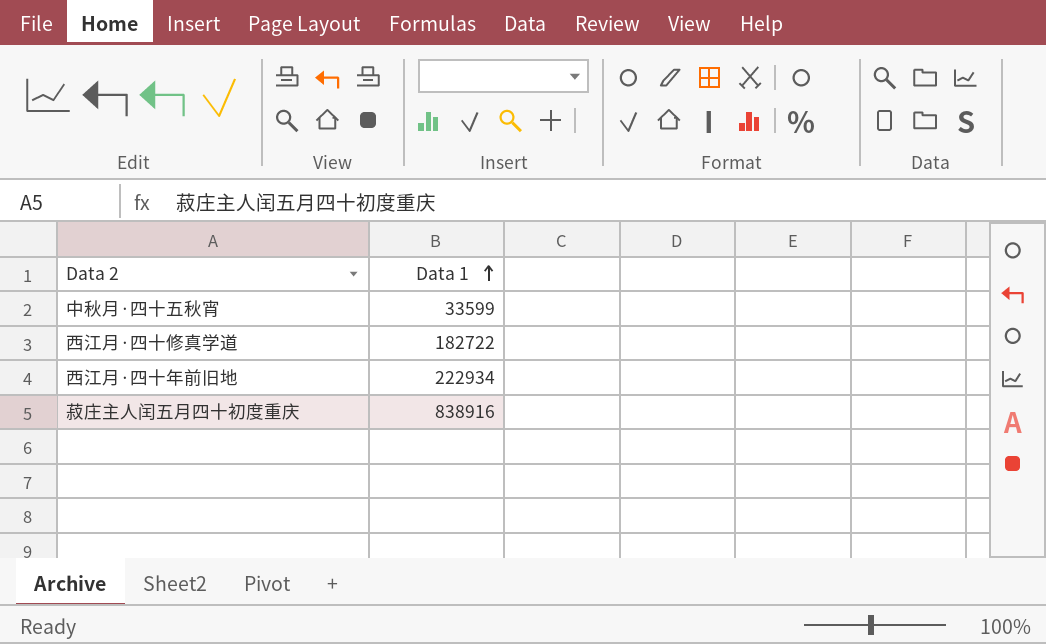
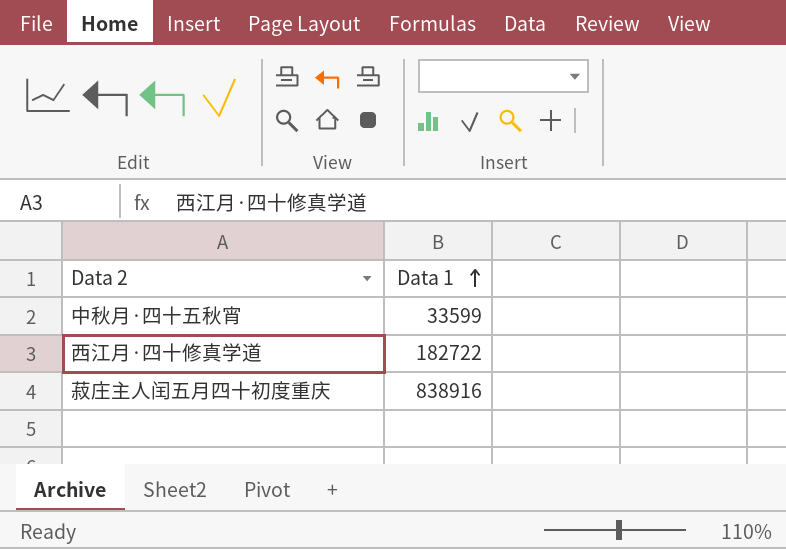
row 西江月·四十年前旧地: 222934 -> none

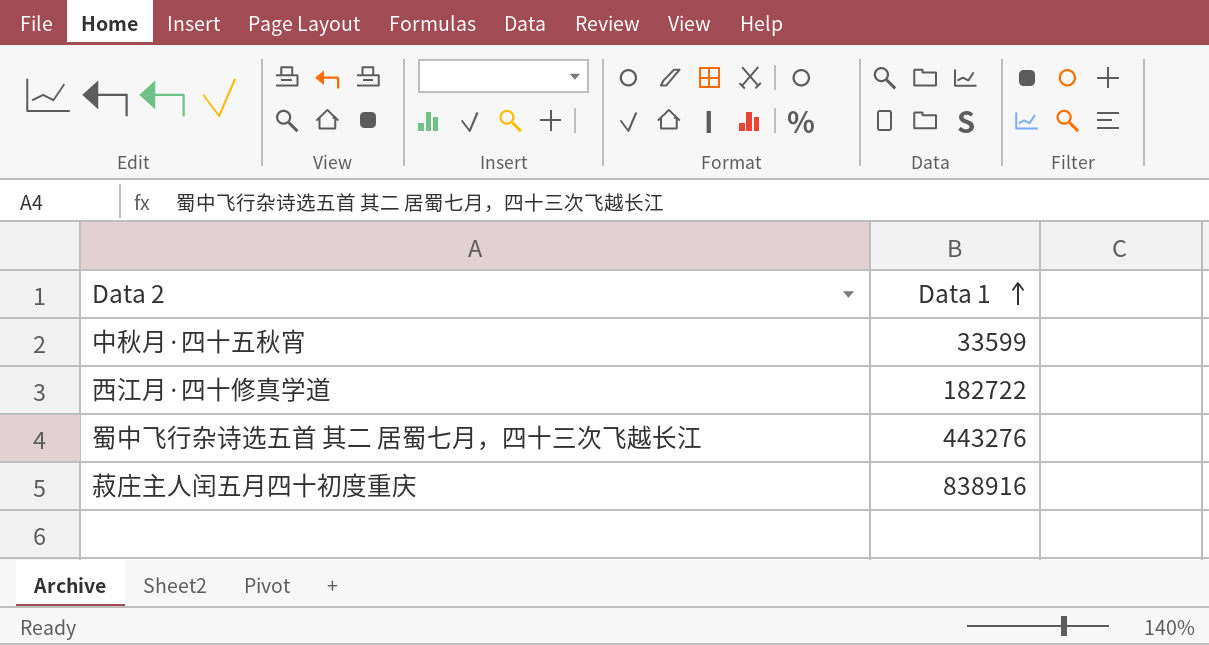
row 蜀中飞行杂诗选五首 其二 居蜀七月，四十三次飞越长江: none -> 443276

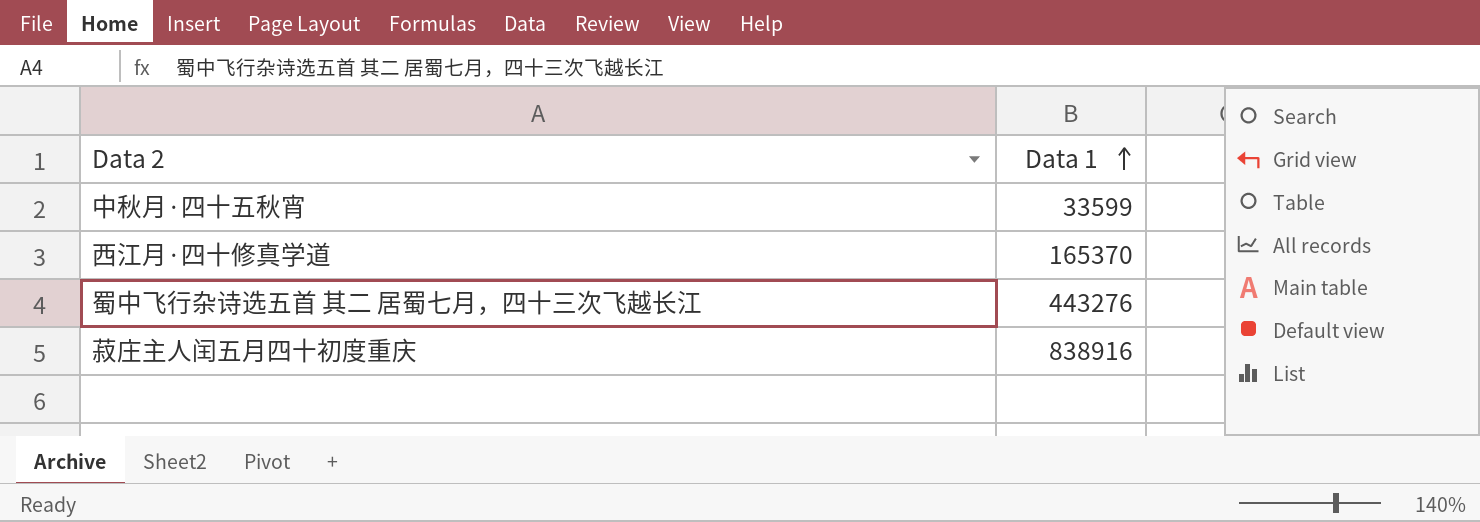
西江月·四十修真学道 | Data 1: 182722 -> 165370

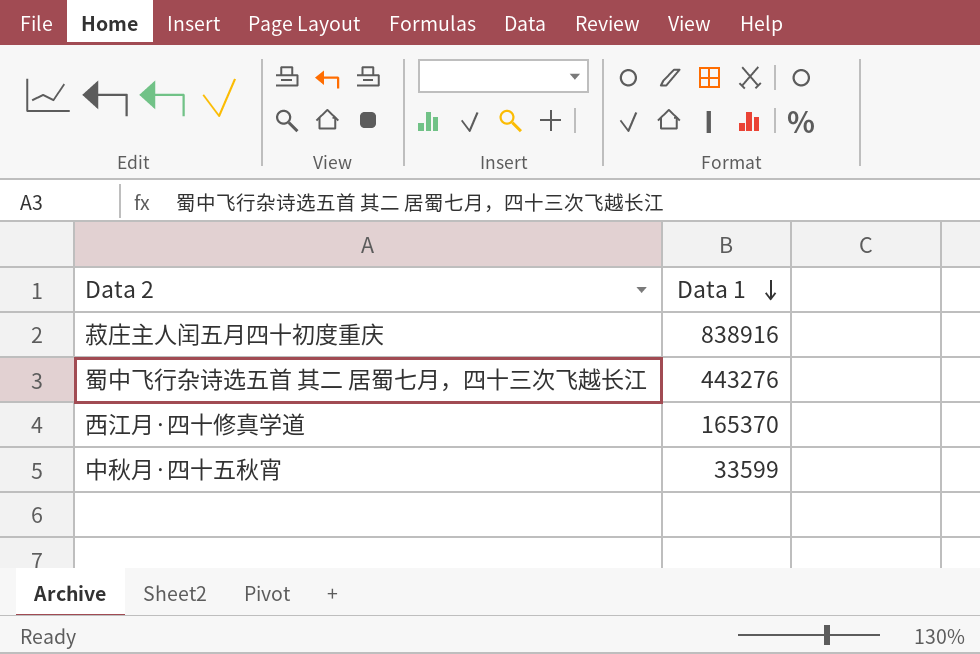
row order: Data 1 ascending -> Data 1 descending

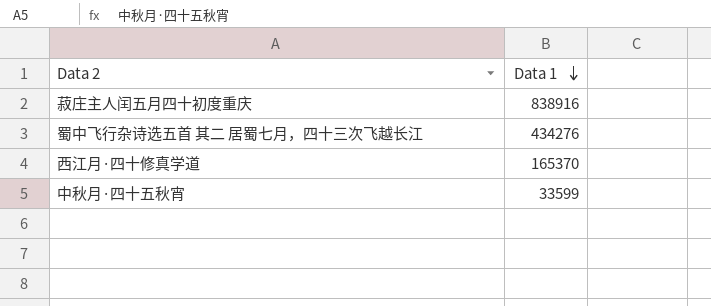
蜀中飞行杂诗选五首 其二 居蜀七月，四十三次飞越长江 | Data 1: 443276 -> 434276

